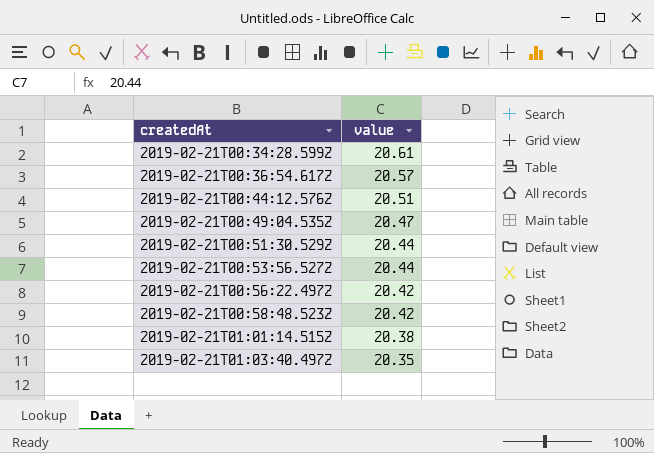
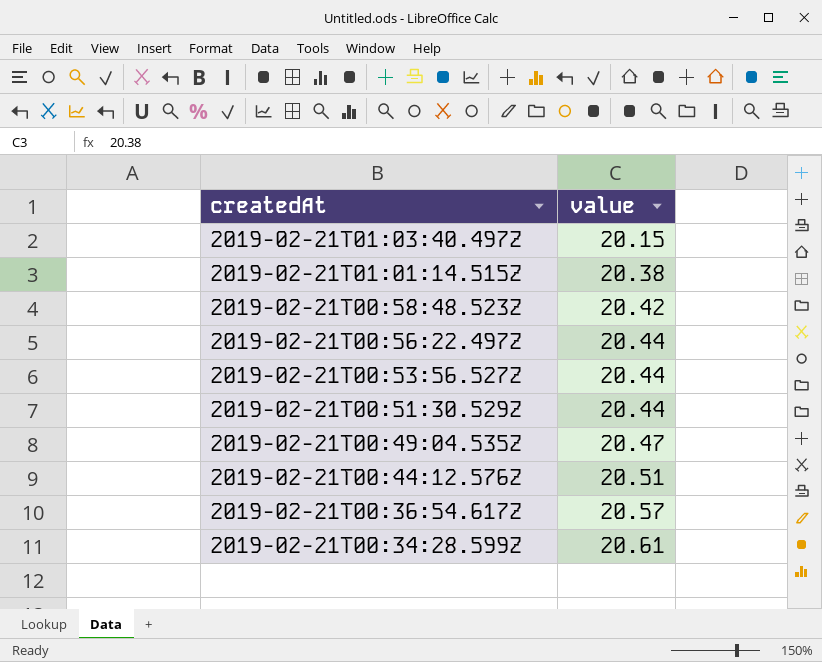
row order: createdAt ascending -> createdAt descending
2019-02-21T01:03:40.497Z | value: 20.35 -> 20.15
2019-02-21T00:56:22.497Z | value: 20.42 -> 20.44

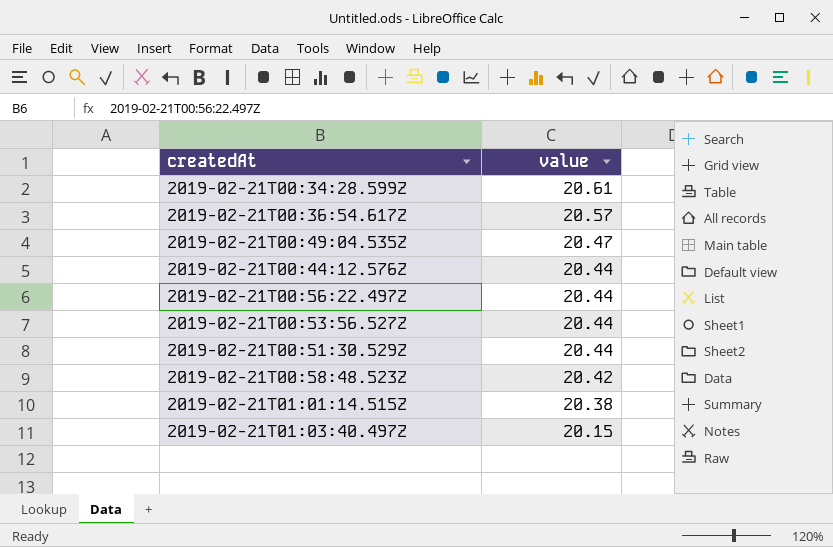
row order: createdAt descending -> value descending
2019-02-21T00:44:12.576Z | value: 20.51 -> 20.44

